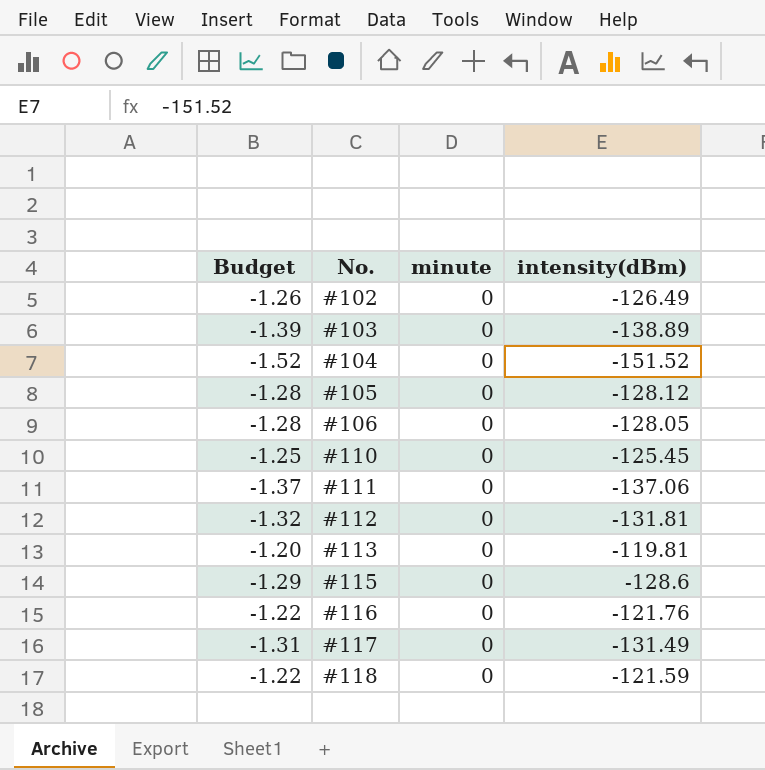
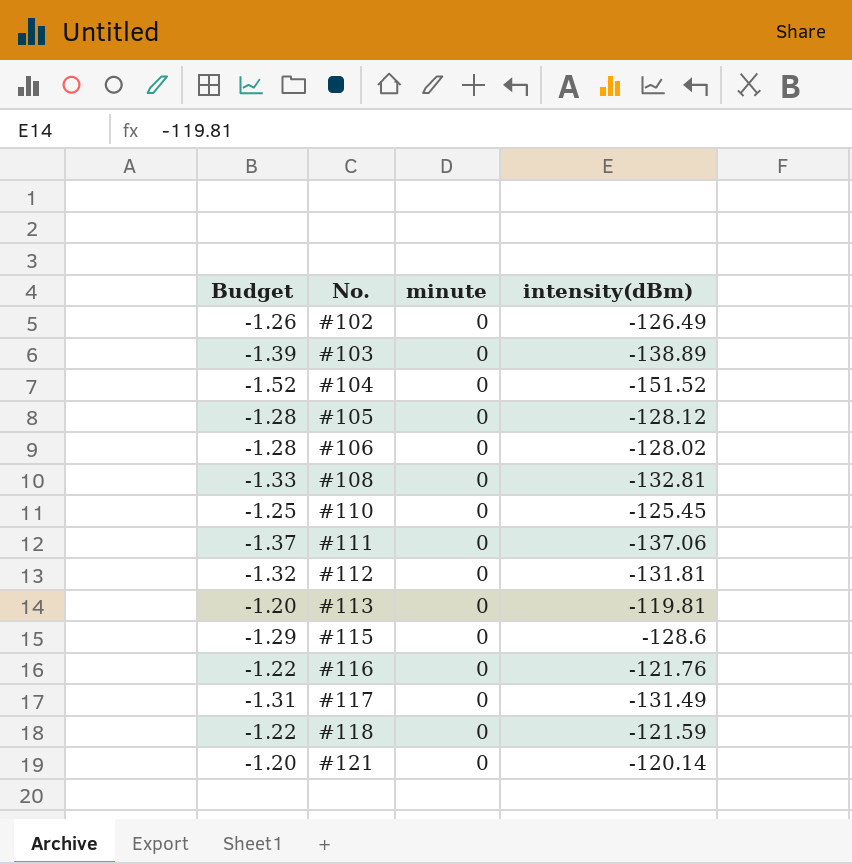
#106 | intensity(dBm): -128.05 -> -128.02
row #108: none -> -1.33 | 0 | -132.81
row #121: none -> -1.20 | 0 | -120.14

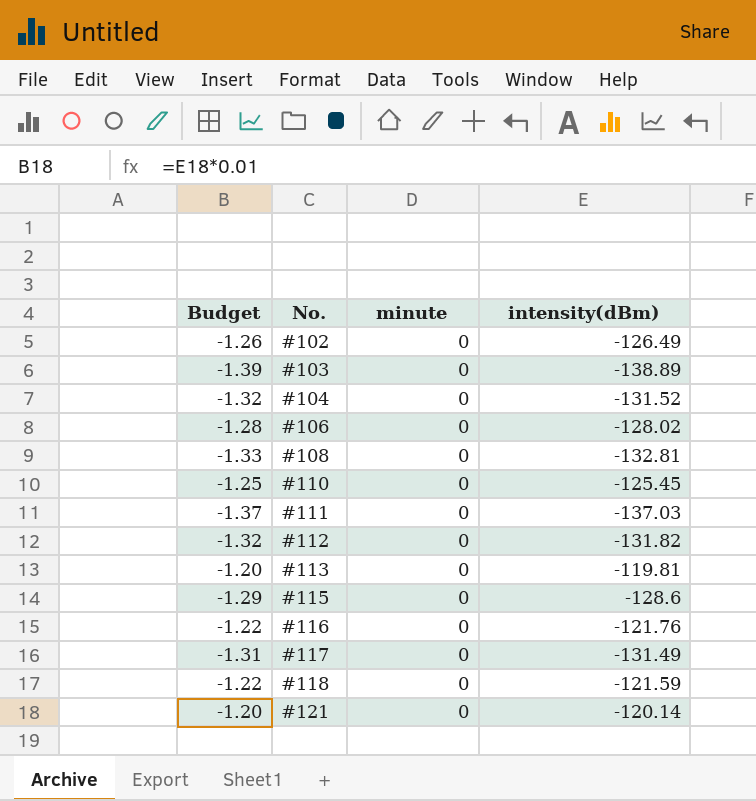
row #105: -1.28 | 0 | -128.12 -> none
#104 | Budget: -1.52 -> -1.32
#104 | intensity(dBm): -151.52 -> -131.52
#111 | intensity(dBm): -137.06 -> -137.03
#112 | intensity(dBm): -131.81 -> -131.82

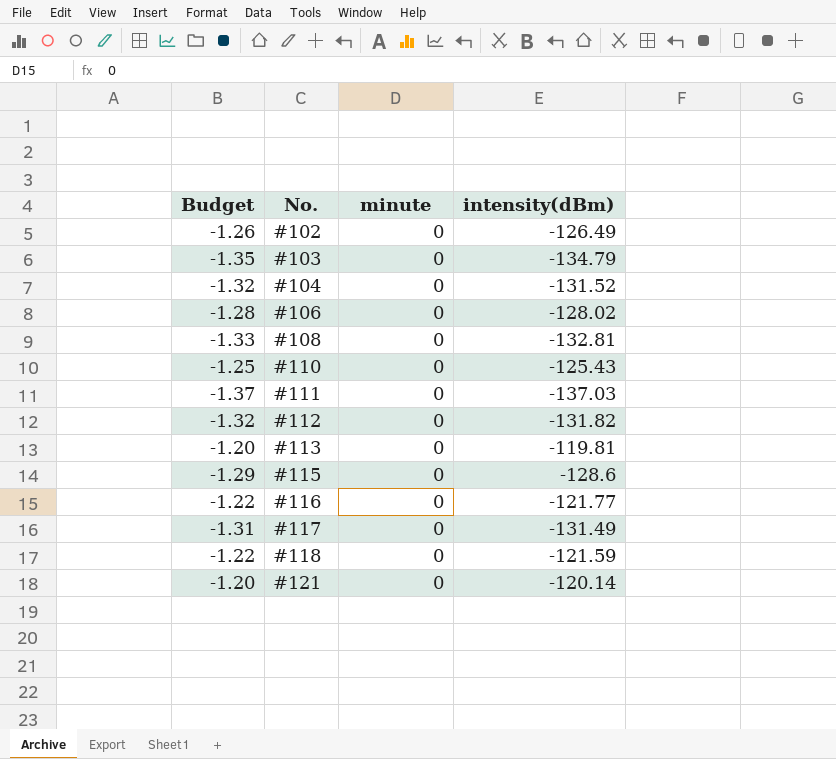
#103 | Budget: -1.39 -> -1.35
#103 | intensity(dBm): -138.89 -> -134.79
#110 | intensity(dBm): -125.45 -> -125.43
#116 | intensity(dBm): -121.76 -> -121.77

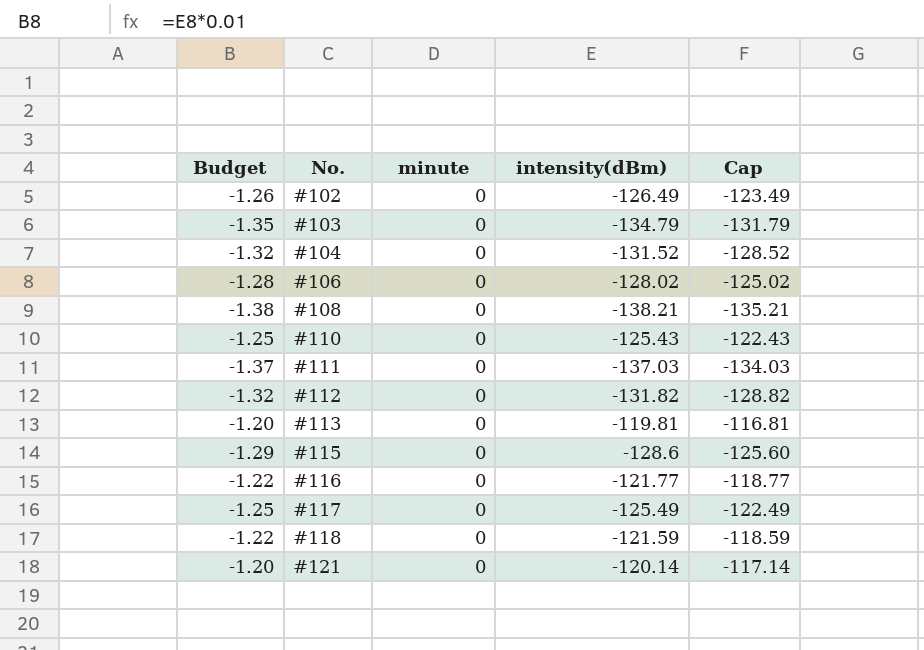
column Cap | formula: none -> [intensity(dBm)] + 3
#108 | Budget: -1.33 -> -1.38
#108 | intensity(dBm): -132.81 -> -138.21
#117 | Budget: -1.31 -> -1.25
#117 | intensity(dBm): -131.49 -> -125.49

